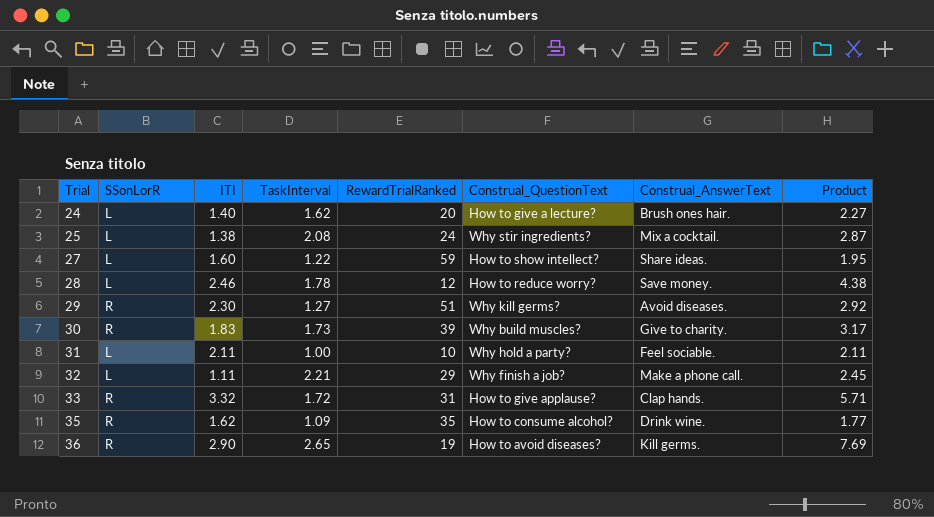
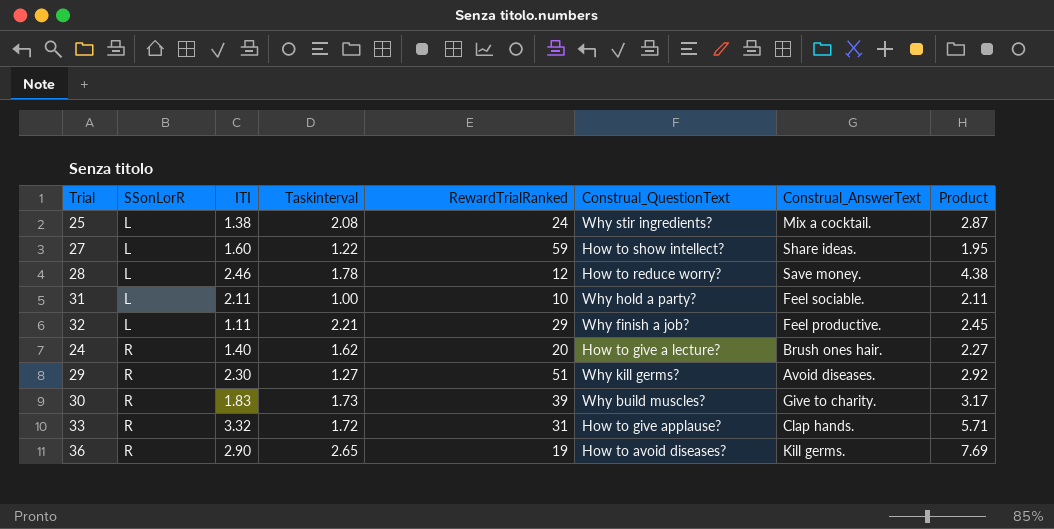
row order: Trial ascending -> SSonLorR ascending
column name: TaskInterval -> Taskinterval
row 35: R | 1.62 | 1.09 | 35 | How to consume alcohol? | Drink wine. | 1.77 -> none
32 | Construal_AnswerText: Make a phone call. -> Feel productive.
24 | SSonLorR: L -> R

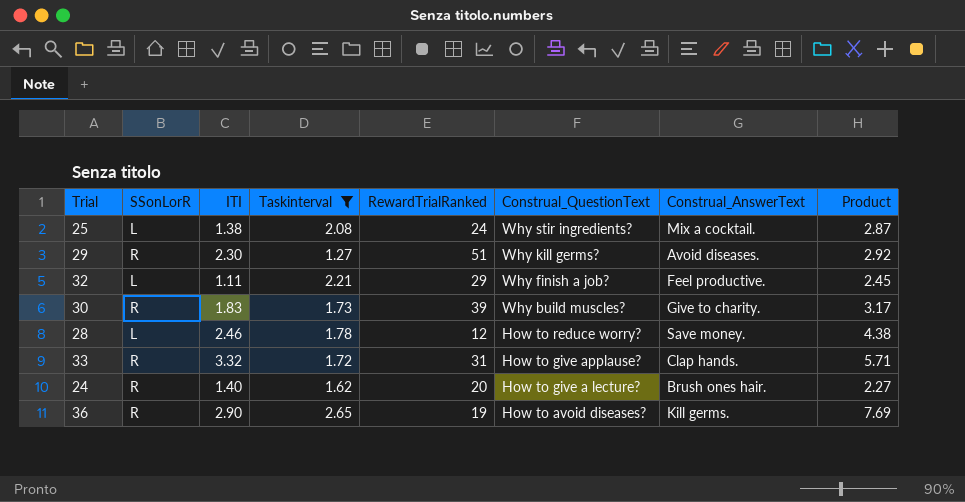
filter: none -> Taskinterval >= 1.27
row order: SSonLorR ascending -> Construal_QuestionText descending

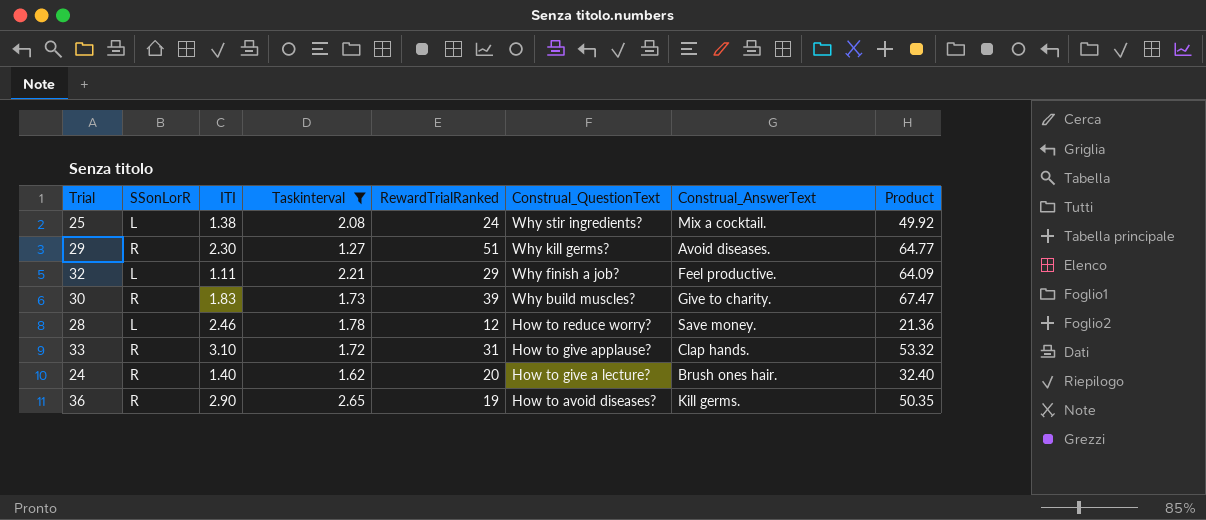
column Product | formula: [ITI] * [Taskinterval] -> [Taskinterval] * [RewardTrialRanked]
33 | ITI: 3.32 -> 3.10

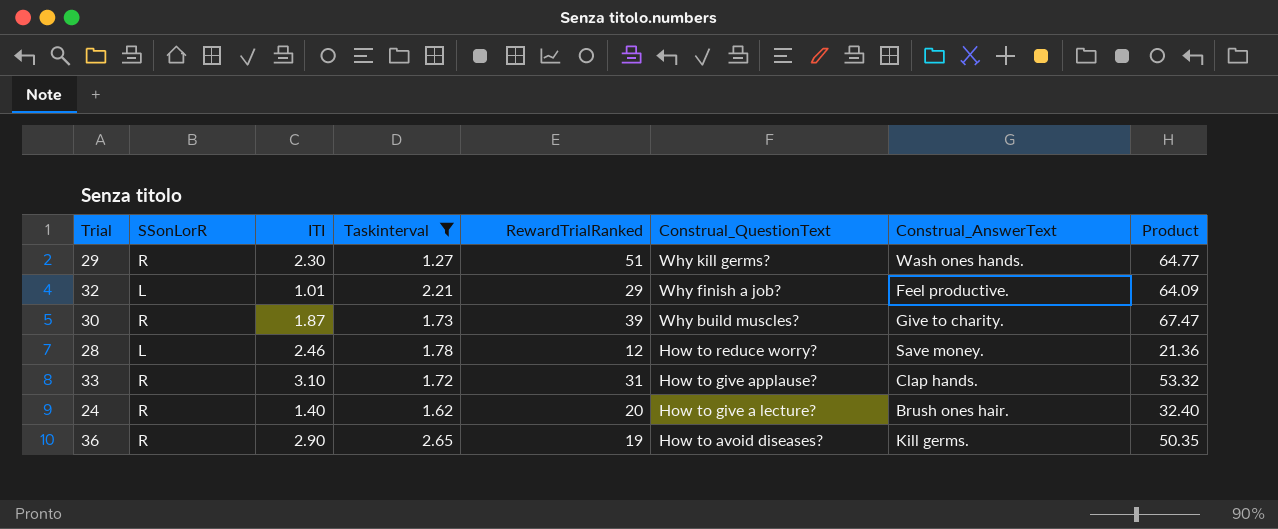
row 25: L | 1.38 | 2.08 | 24 | Why stir ingredients? | Mix a cocktail. | 49.92 -> none
29 | Construal_AnswerText: Avoid diseases. -> Wash ones hands.
32 | ITI: 1.11 -> 1.01
30 | ITI: 1.83 -> 1.87

